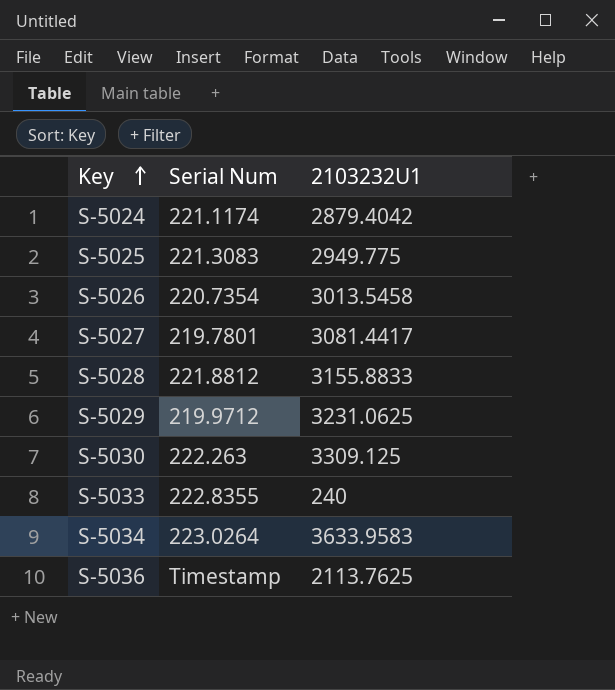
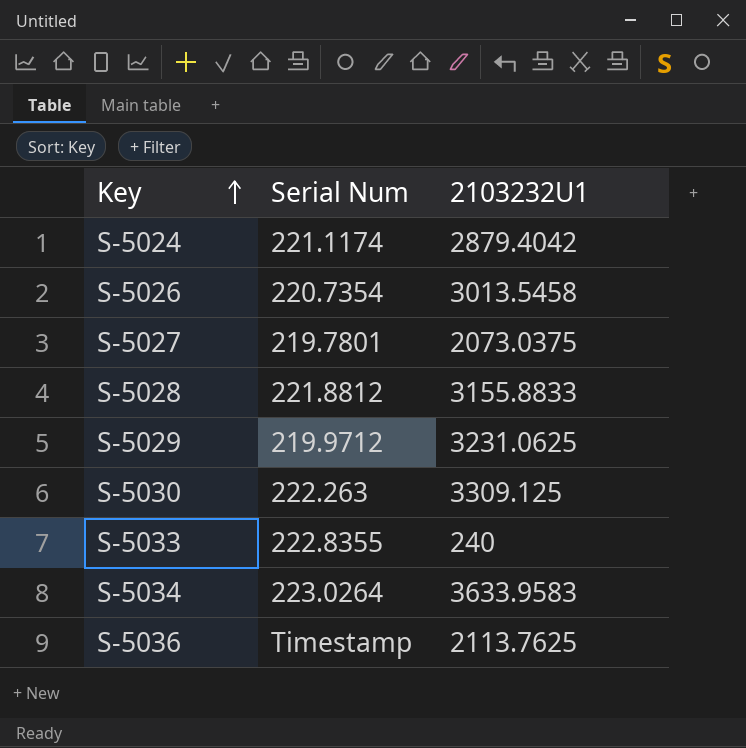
row S-5025: 221.3083 | 2949.775 -> none
S-5027 | 2103232U1: 3081.4417 -> 2073.0375

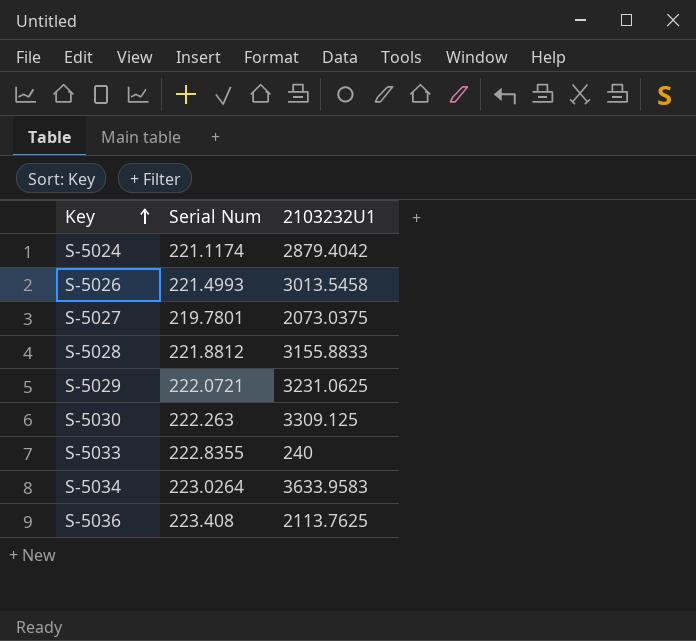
S-5026 | Serial Num: 220.7354 -> 221.4993
S-5029 | Serial Num: 219.9712 -> 222.0721
S-5036 | Serial Num: Timestamp -> 223.408

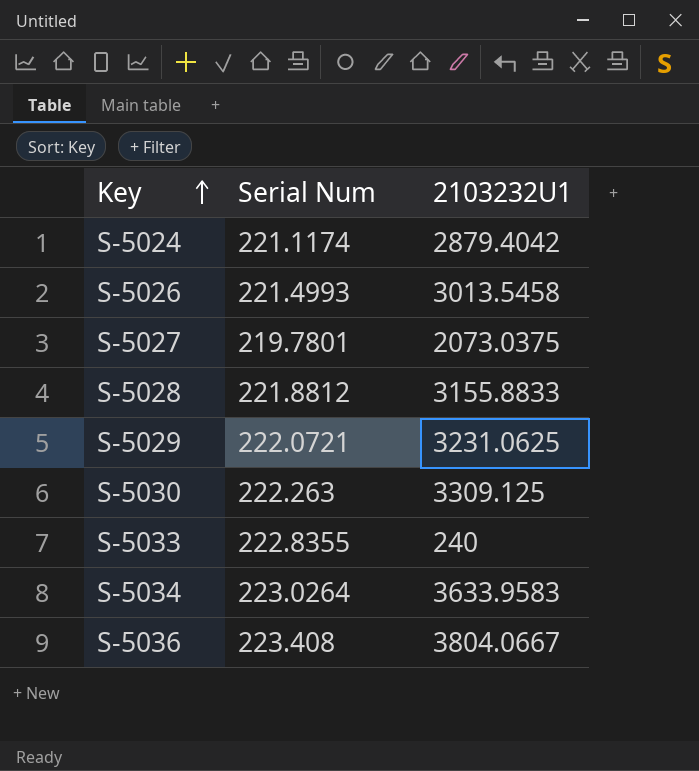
S-5036 | 2103232U1: 2113.7625 -> 3804.0667

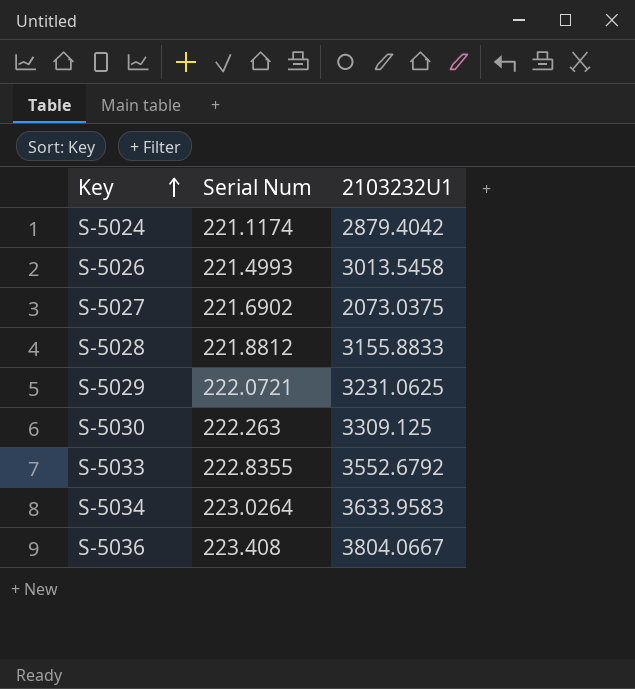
S-5027 | Serial Num: 219.7801 -> 221.6902
S-5033 | 2103232U1: 240 -> 3552.6792

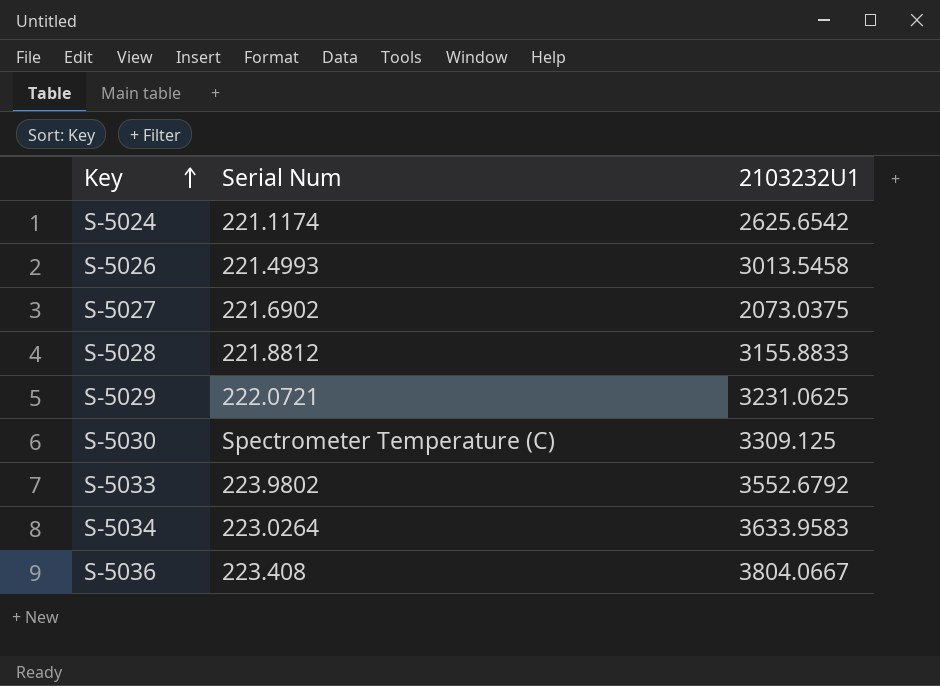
S-5024 | 2103232U1: 2879.4042 -> 2625.6542
S-5030 | Serial Num: 222.263 -> Spectrometer Temperature (C)
S-5033 | Serial Num: 222.8355 -> 223.9802

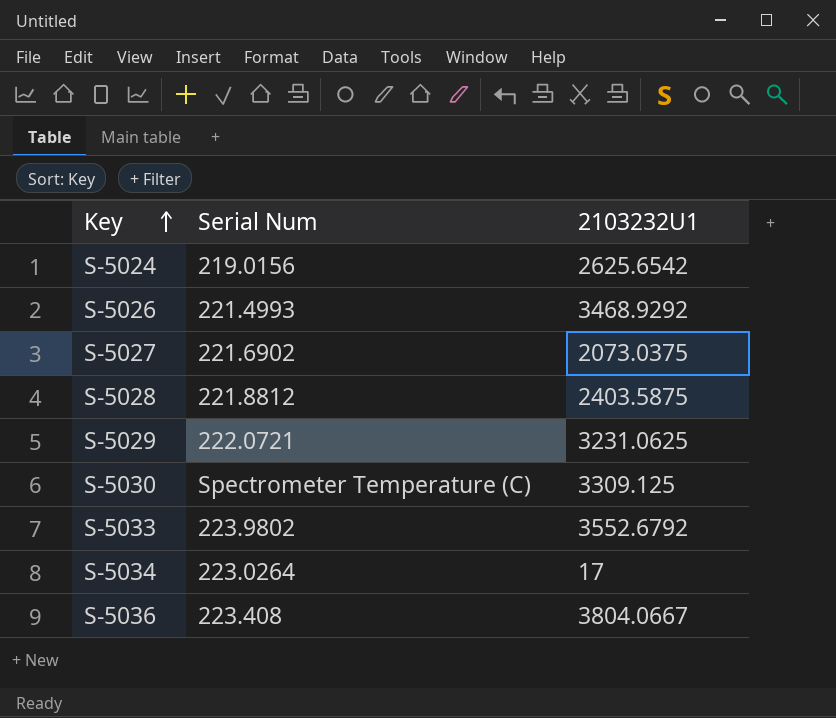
S-5024 | Serial Num: 221.1174 -> 219.0156
S-5026 | 2103232U1: 3013.5458 -> 3468.9292
S-5028 | 2103232U1: 3155.8833 -> 2403.5875
S-5034 | 2103232U1: 3633.9583 -> 17

